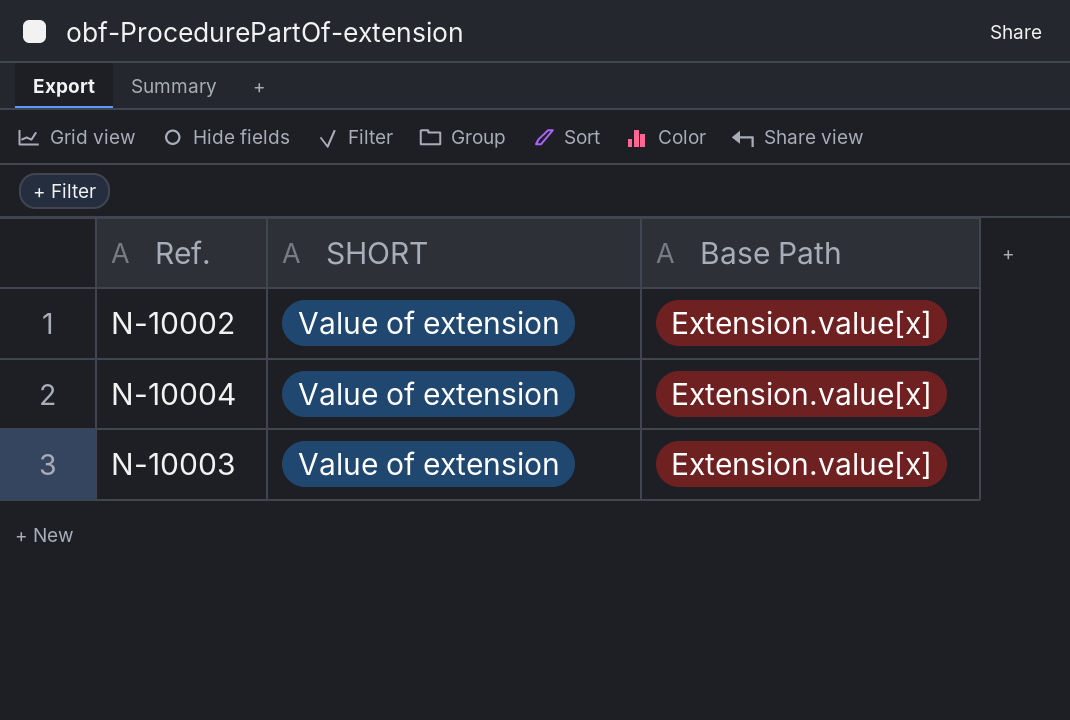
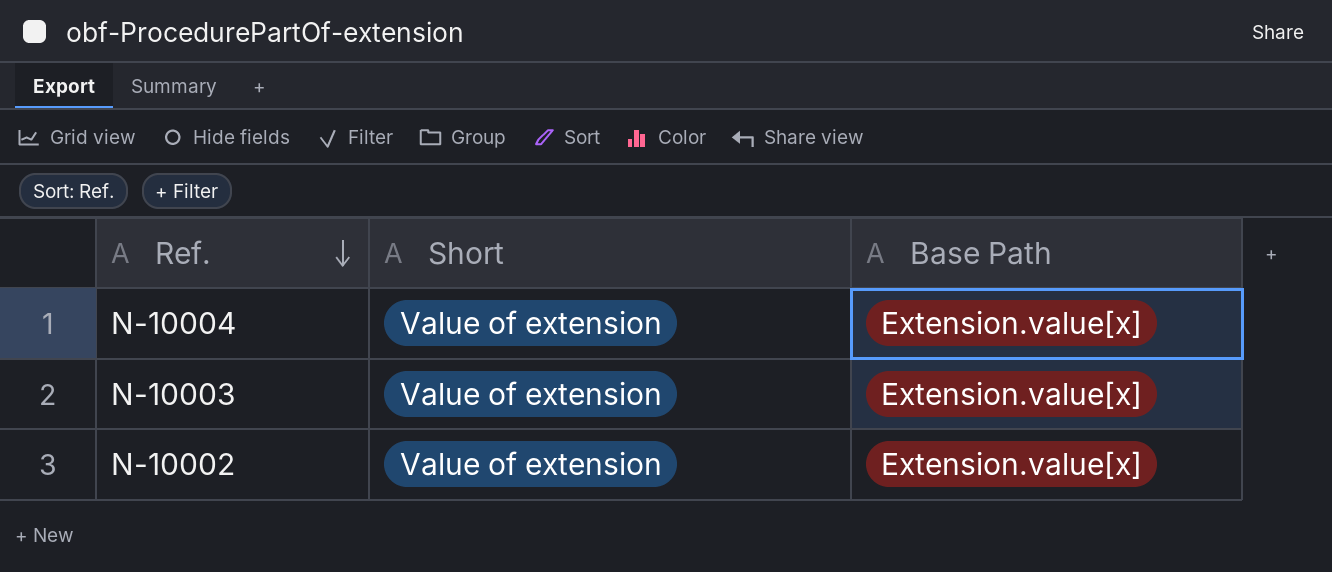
row order: none -> Ref. descending
column name: SHORT -> Short

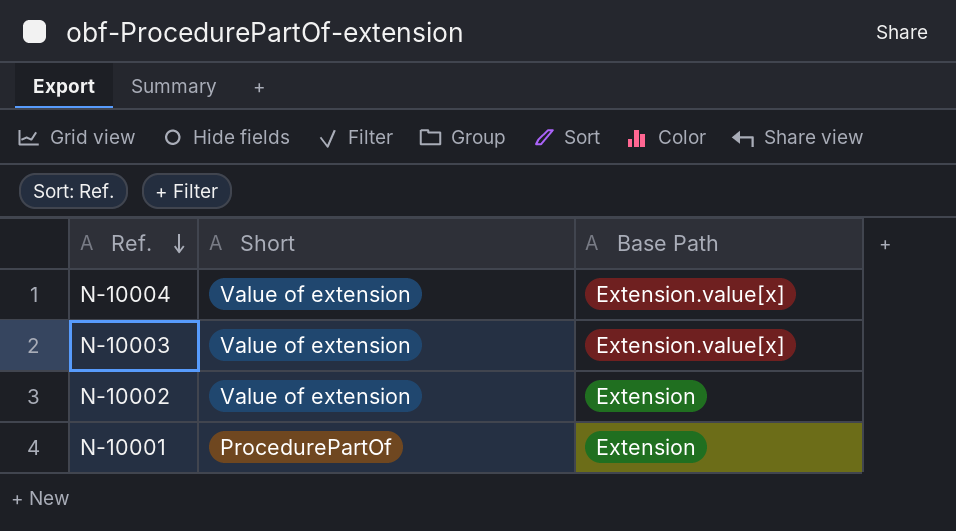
N-10002 | Base Path: Extension.value[x] -> Extension
row N-10001: none -> ProcedurePartOf | Extension

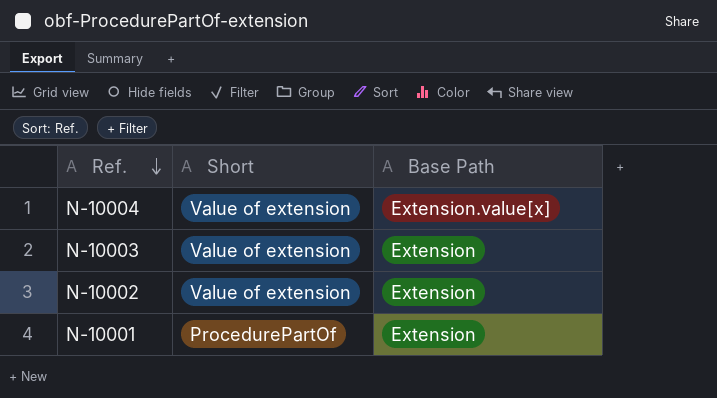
N-10003 | Base Path: Extension.value[x] -> Extension

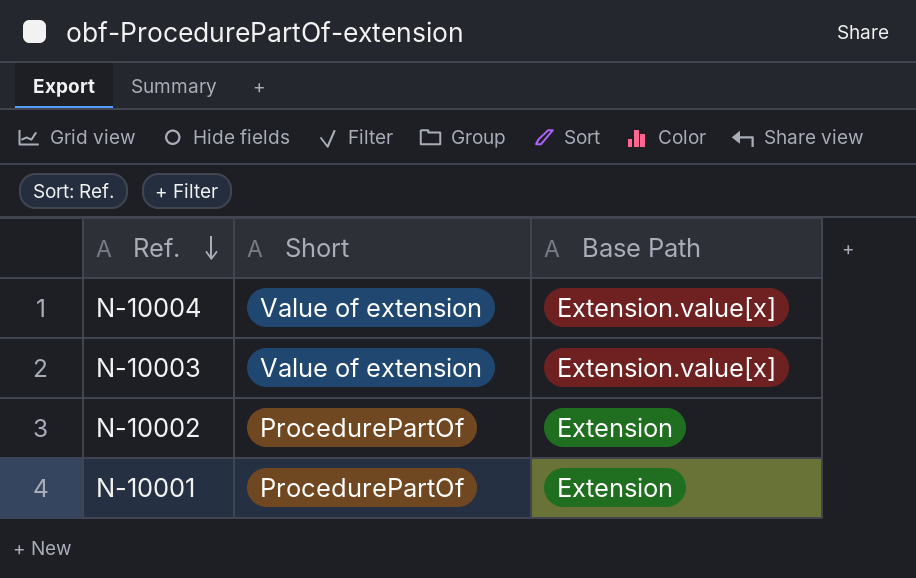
N-10003 | Base Path: Extension -> Extension.value[x]
N-10002 | Short: Value of extension -> ProcedurePartOf

